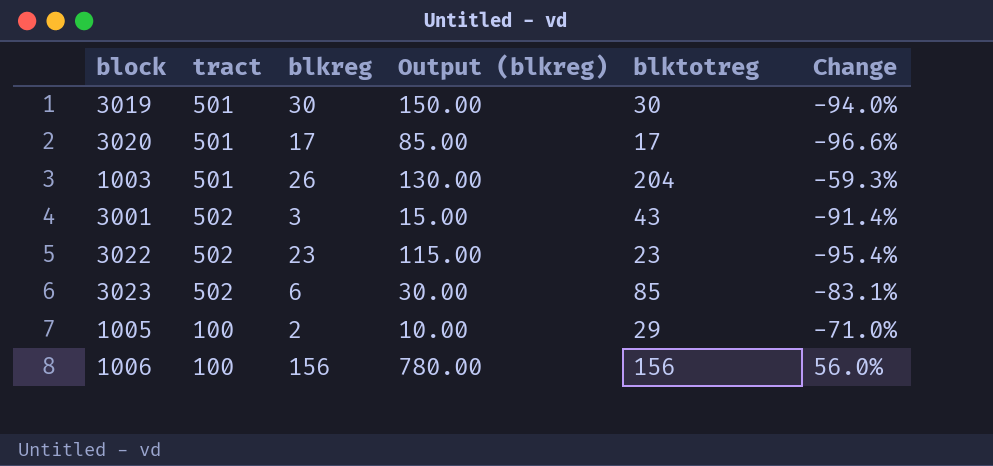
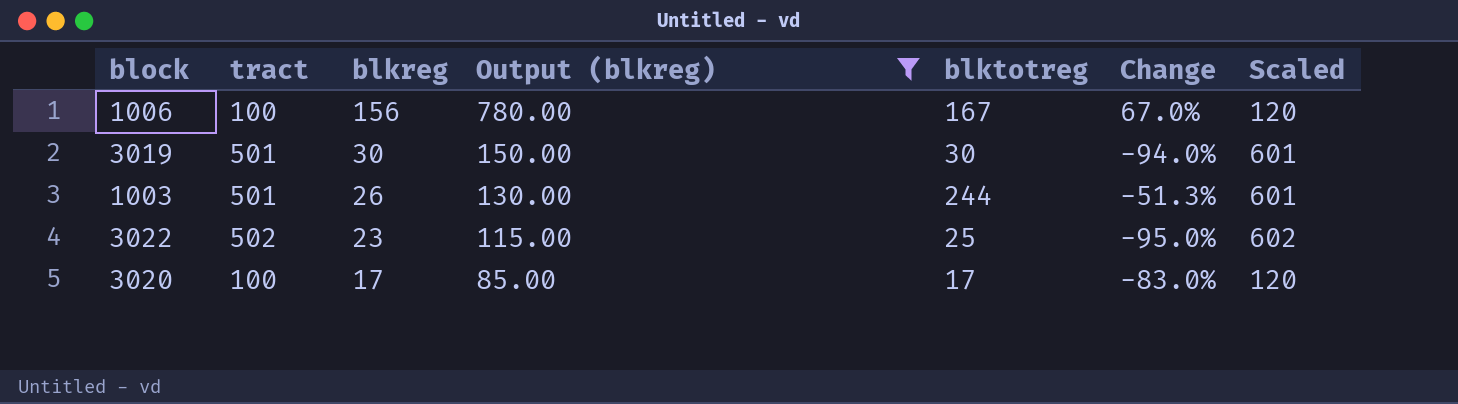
filter: none -> Output (blkreg) >= 85.00
row order: none -> blkreg descending
column Scaled | formula: none -> [tract] * 1.2
1006 | blktotreg: 156 -> 167
1006 | Change: 56.0% -> 67.0%
1003 | blktotreg: 204 -> 244
1003 | Change: -59.3% -> -51.3%
3022 | blktotreg: 23 -> 25
3022 | Change: -95.4% -> -95.0%
3020 | tract: 501 -> 100
3020 | Change: -96.6% -> -83.0%

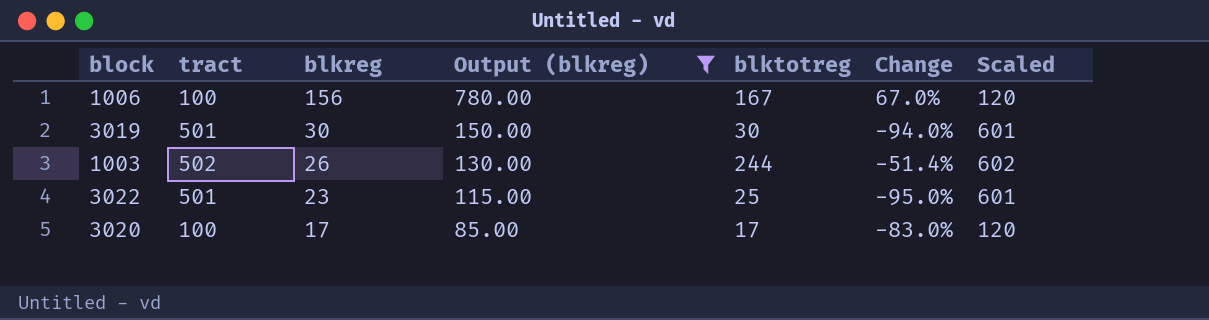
1003 | tract: 501 -> 502
1003 | Change: -51.3% -> -51.4%
1003 | Scaled: 601 -> 602
3022 | tract: 502 -> 501
3022 | Scaled: 602 -> 601

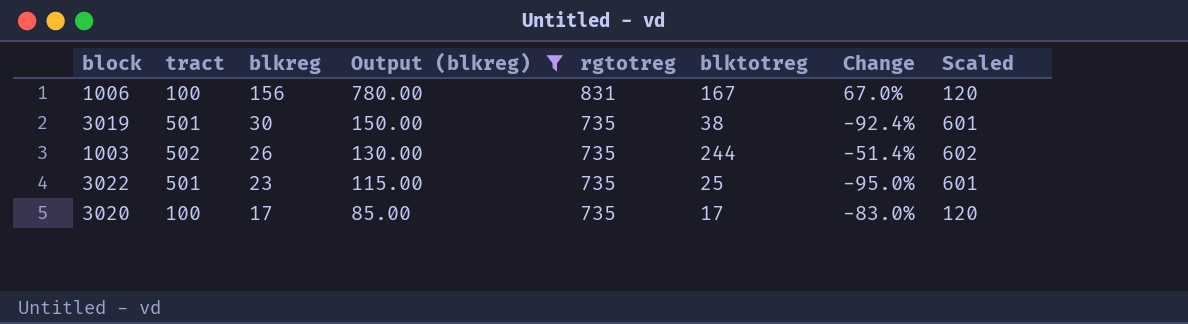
column rgtotreg | position: none -> 5
3019 | blktotreg: 30 -> 38
3019 | Change: -94.0% -> -92.4%

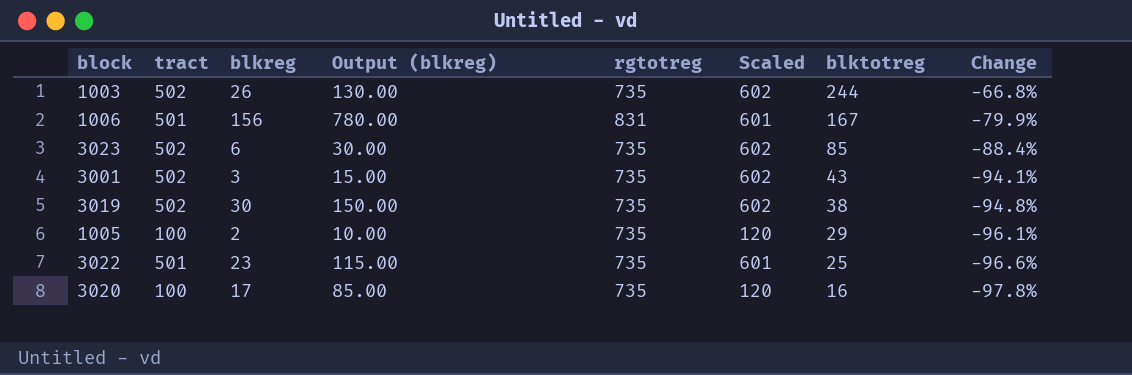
filter: Output (blkreg) >= 85.00 -> none
row order: blkreg descending -> blktotreg descending
column Scaled | position: 8 -> 6
column Change | formula: ([blktotreg] - [tract]) / [tract] -> ([blktotreg] - [rgtotreg]) / [rgtotreg]
1006 | tract: 100 -> 501
1006 | Scaled: 120 -> 601
3019 | tract: 501 -> 502
3019 | Scaled: 601 -> 602
3020 | blktotreg: 17 -> 16

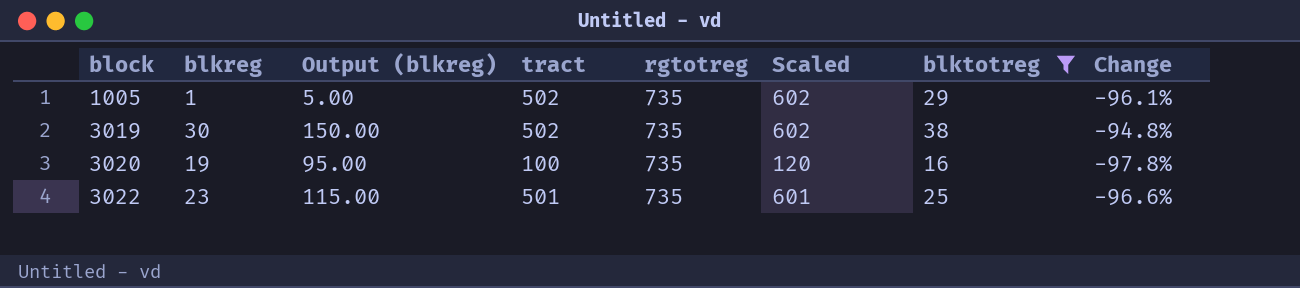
filter: none -> blktotreg <= 38
row order: blktotreg descending -> block ascending
column tract | position: 2 -> 4
1005 | blkreg: 2 -> 1
1005 | Output (blkreg): 10.00 -> 5.00
1005 | tract: 100 -> 502
1005 | Scaled: 120 -> 602
3020 | blkreg: 17 -> 19
3020 | Output (blkreg): 85.00 -> 95.00

